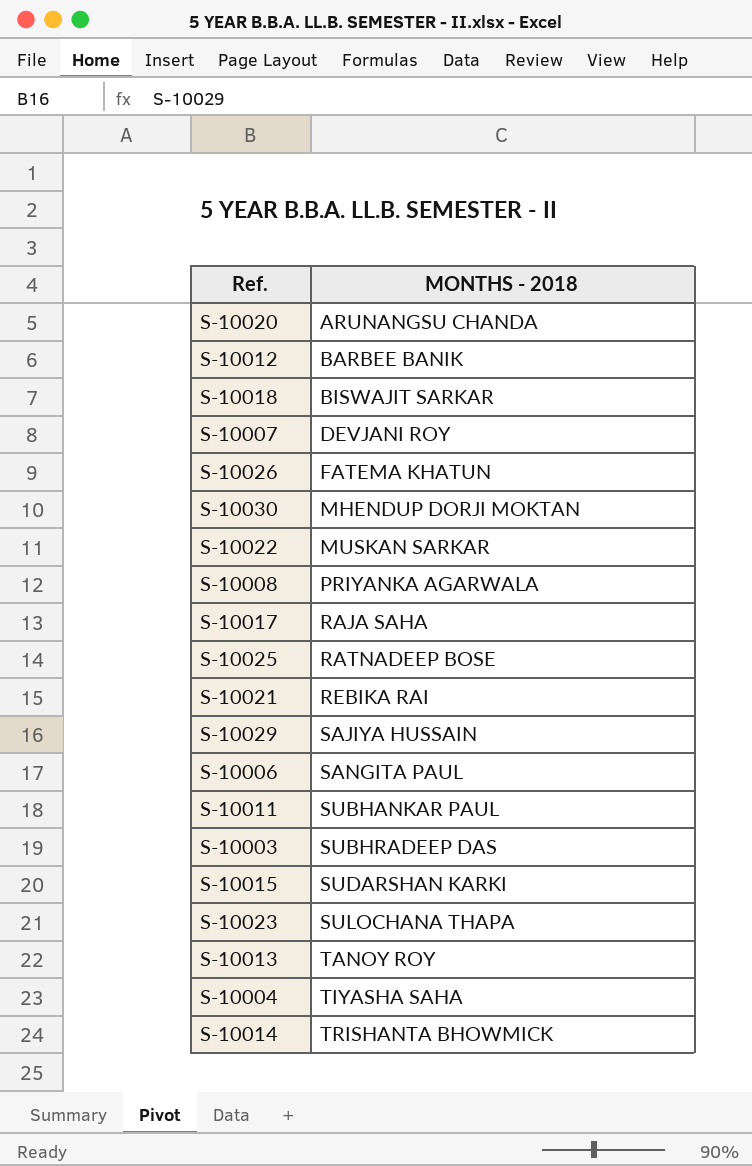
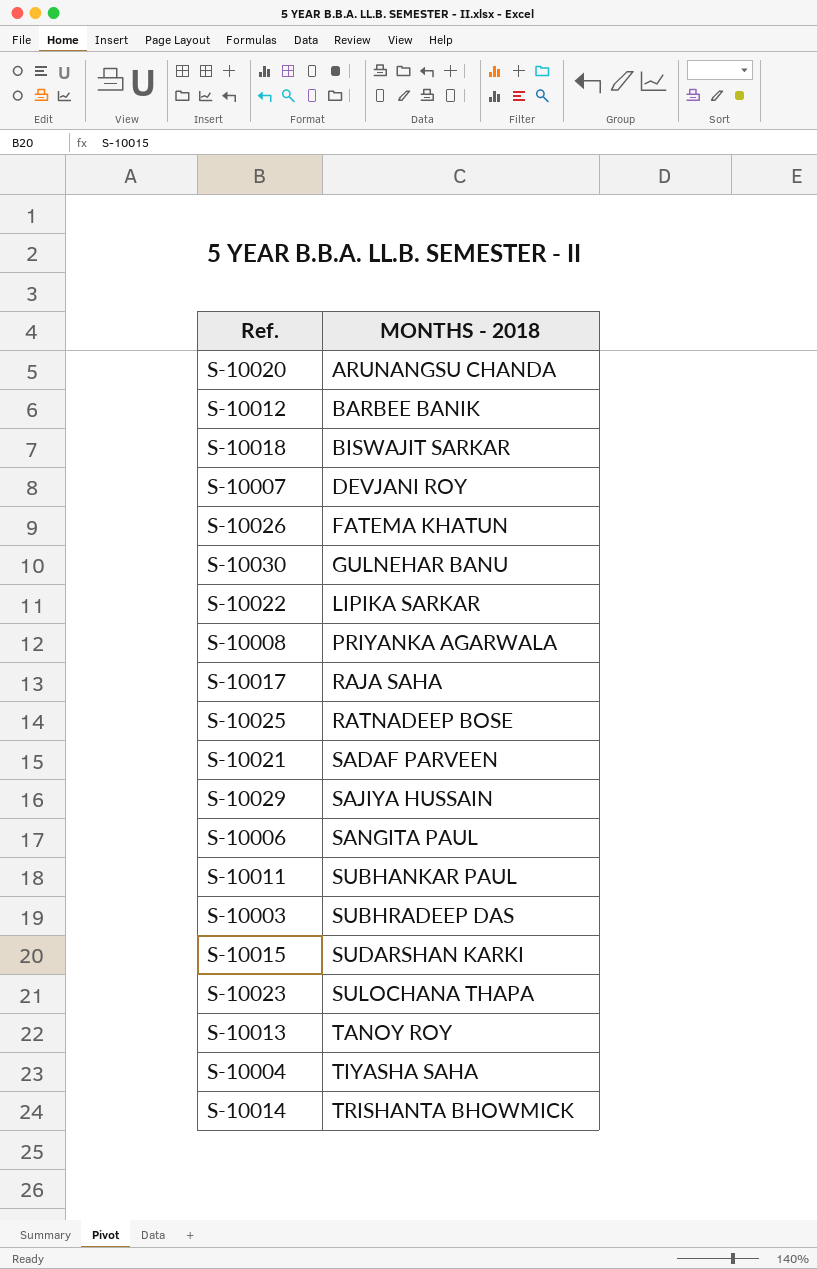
S-10030 | MONTHS - 2018: MHENDUP DORJI MOKTAN -> GULNEHAR BANU
S-10022 | MONTHS - 2018: MUSKAN SARKAR -> LIPIKA SARKAR
S-10021 | MONTHS - 2018: REBIKA RAI -> SADAF PARVEEN

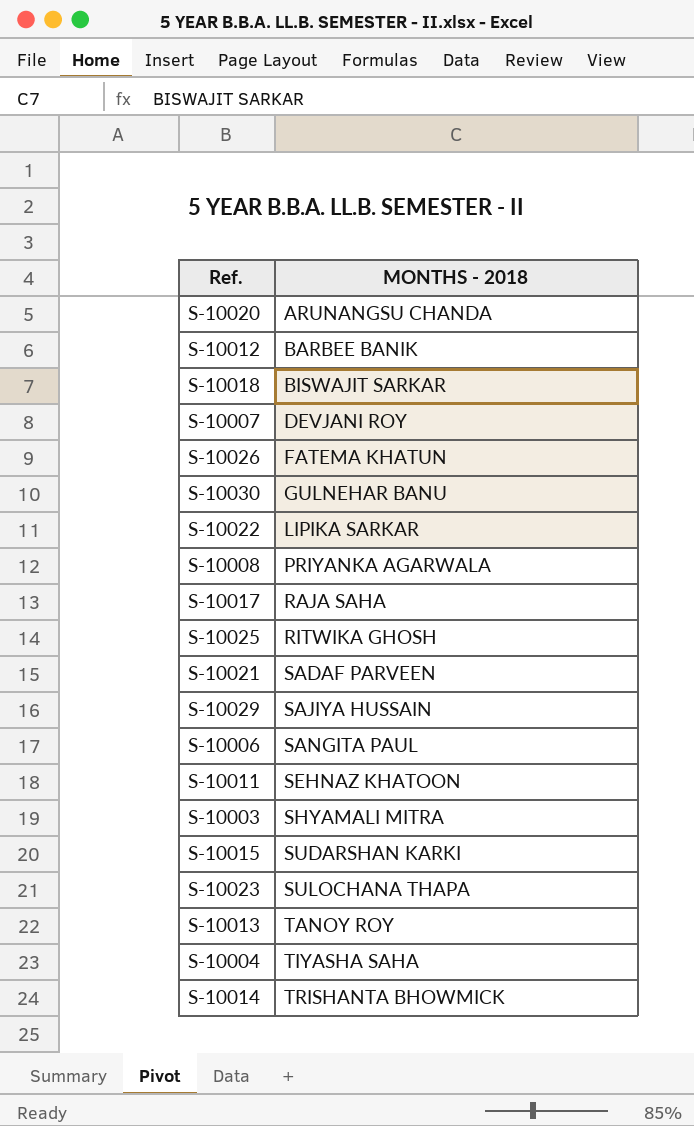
S-10025 | MONTHS - 2018: RATNADEEP BOSE -> RITWIKA GHOSH
S-10011 | MONTHS - 2018: SUBHANKAR PAUL -> SEHNAZ KHATOON
S-10003 | MONTHS - 2018: SUBHRADEEP DAS -> SHYAMALI MITRA

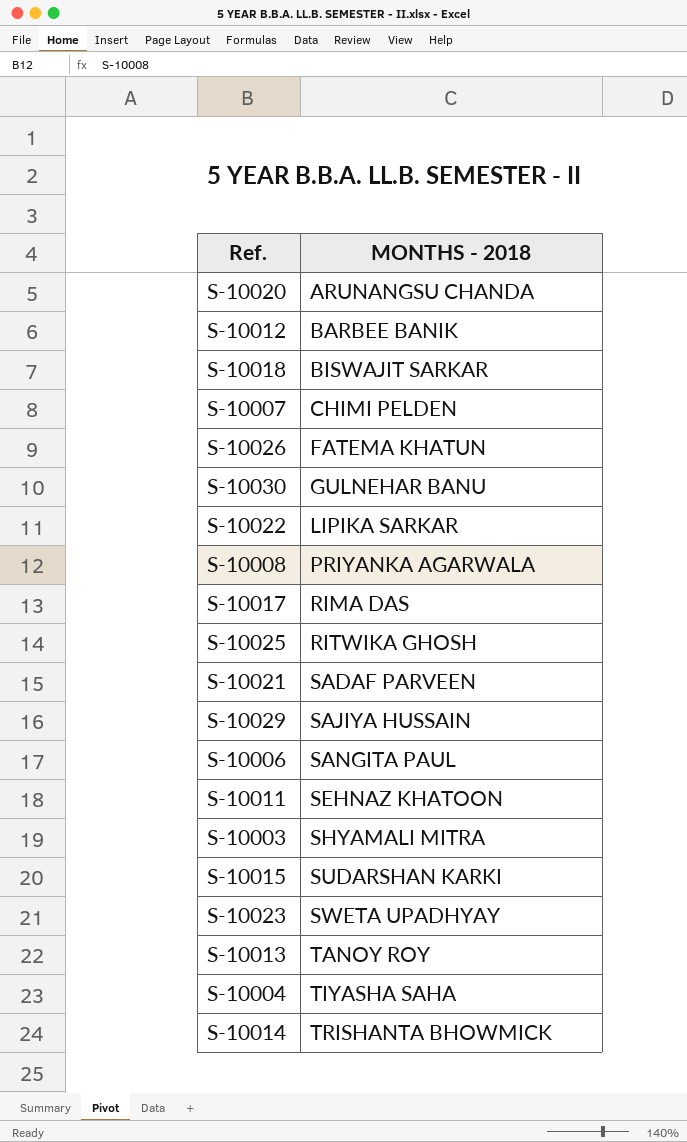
S-10007 | MONTHS - 2018: DEVJANI ROY -> CHIMI PELDEN
S-10017 | MONTHS - 2018: RAJA SAHA -> RIMA DAS
S-10023 | MONTHS - 2018: SULOCHANA THAPA -> SWETA UPADHYAY

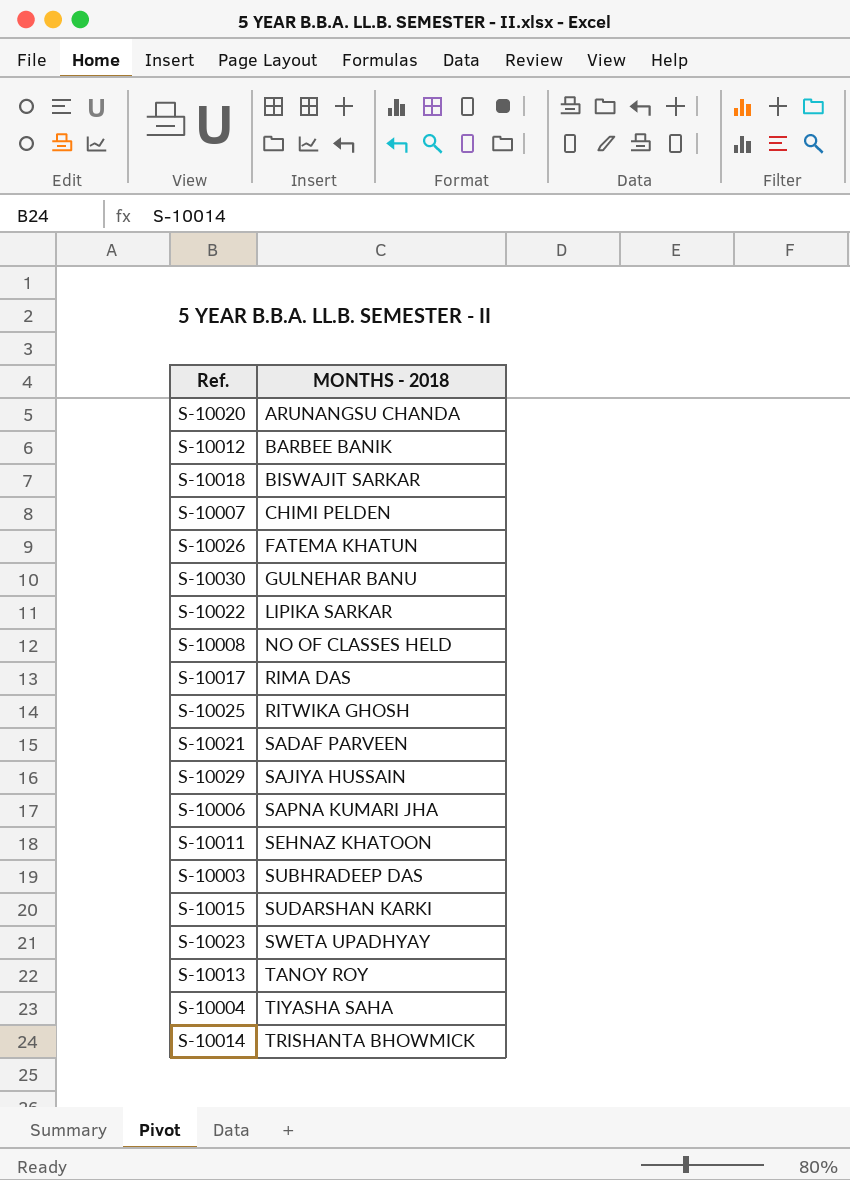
S-10008 | MONTHS - 2018: PRIYANKA AGARWALA -> NO OF CLASSES HELD
S-10006 | MONTHS - 2018: SANGITA PAUL -> SAPNA KUMARI JHA
S-10003 | MONTHS - 2018: SHYAMALI MITRA -> SUBHRADEEP DAS

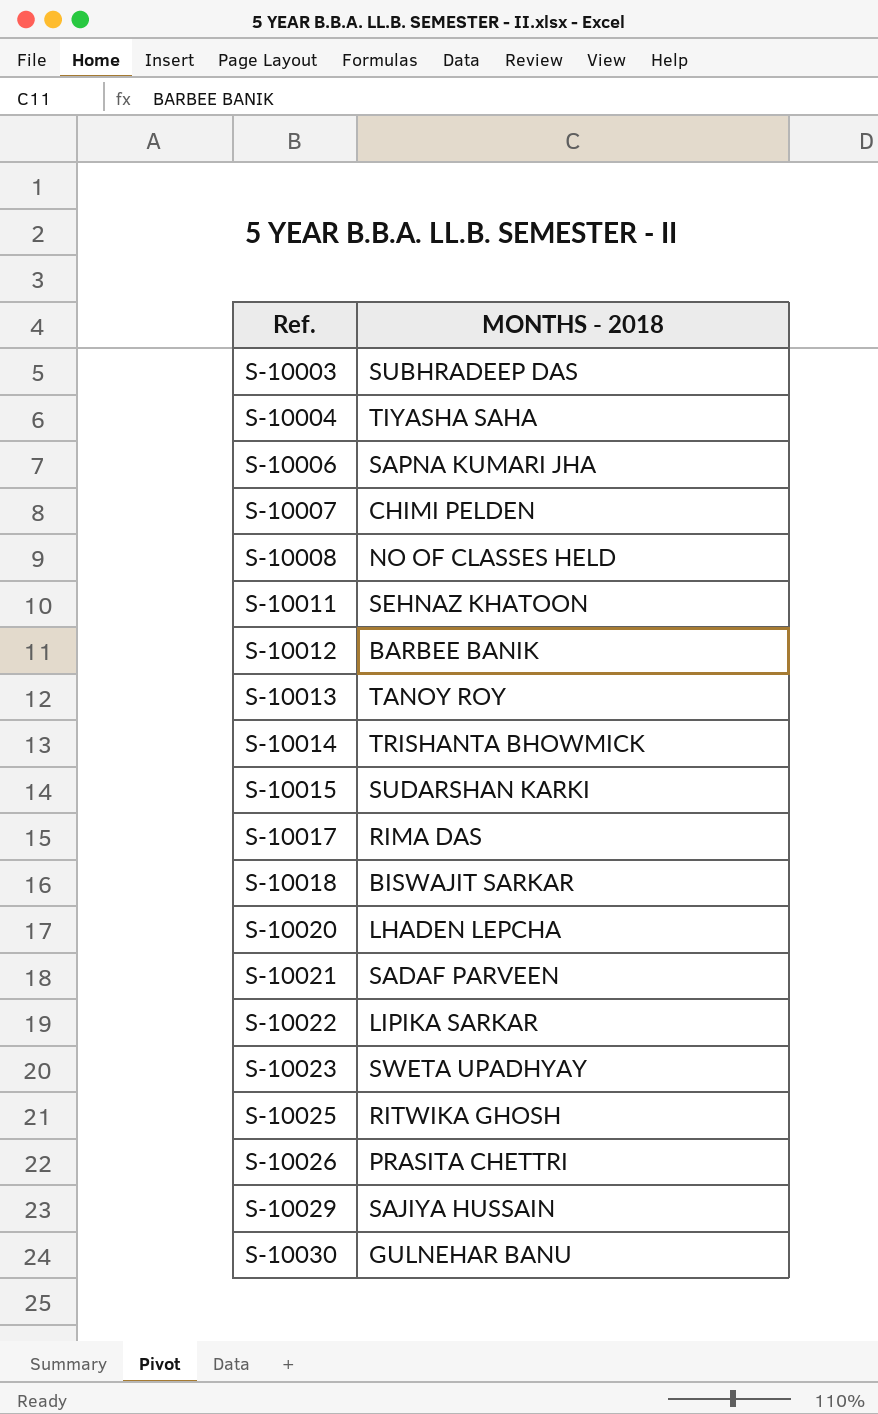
row order: MONTHS - 2018 ascending -> Ref. ascending
S-10020 | MONTHS - 2018: ARUNANGSU CHANDA -> LHADEN LEPCHA
S-10026 | MONTHS - 2018: FATEMA KHATUN -> PRASITA CHETTRI

